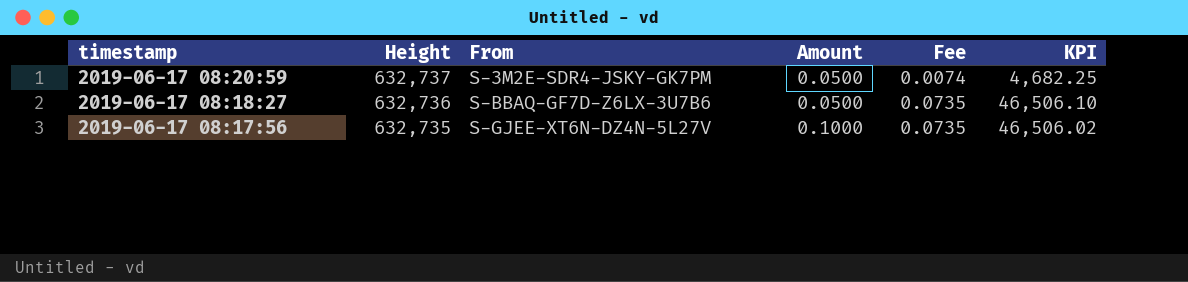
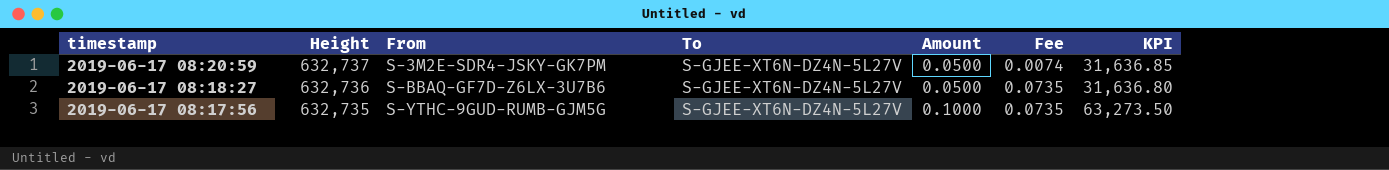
column To | position: none -> 4
column KPI | formula: [Height] * [Fee] -> [Height] * [Amount]
2019-06-17 08:17:56 | From: S-GJEE-XT6N-DZ4N-5L27V -> S-YTHC-9GUD-RUMB-GJM5G

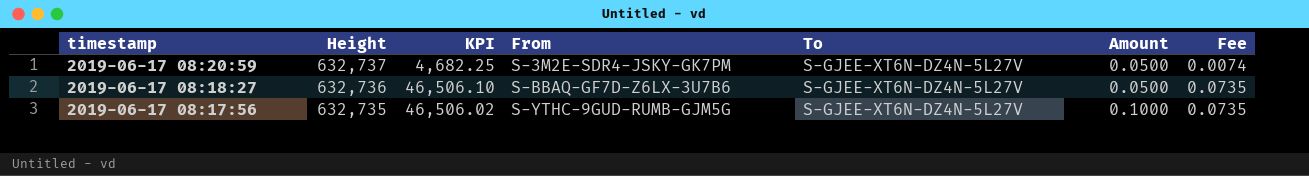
column KPI | formula: [Height] * [Amount] -> [Height] * [Fee]
column KPI | position: 7 -> 3

